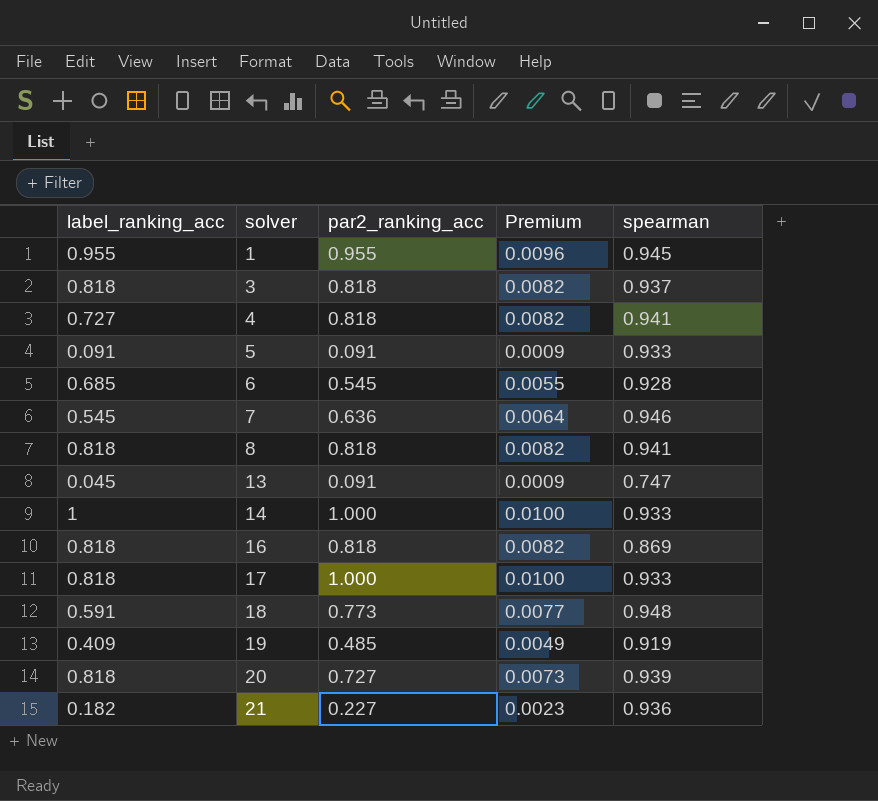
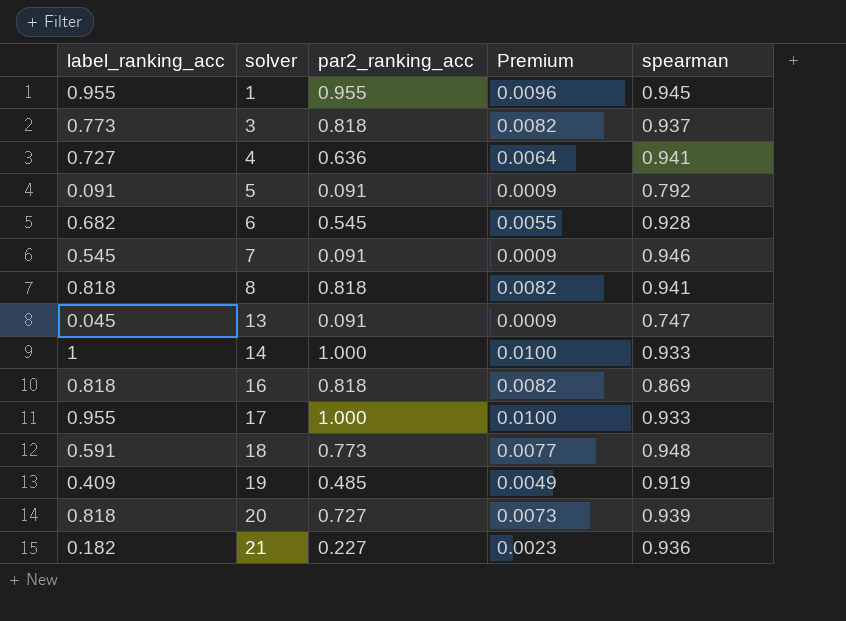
3 | label_ranking_acc: 0.818 -> 0.773
4 | par2_ranking_acc: 0.818 -> 0.636
4 | Premium: 0.0082 -> 0.0064
5 | spearman: 0.933 -> 0.792
6 | label_ranking_acc: 0.685 -> 0.682
7 | par2_ranking_acc: 0.636 -> 0.091
7 | Premium: 0.0064 -> 0.0009
17 | label_ranking_acc: 0.818 -> 0.955

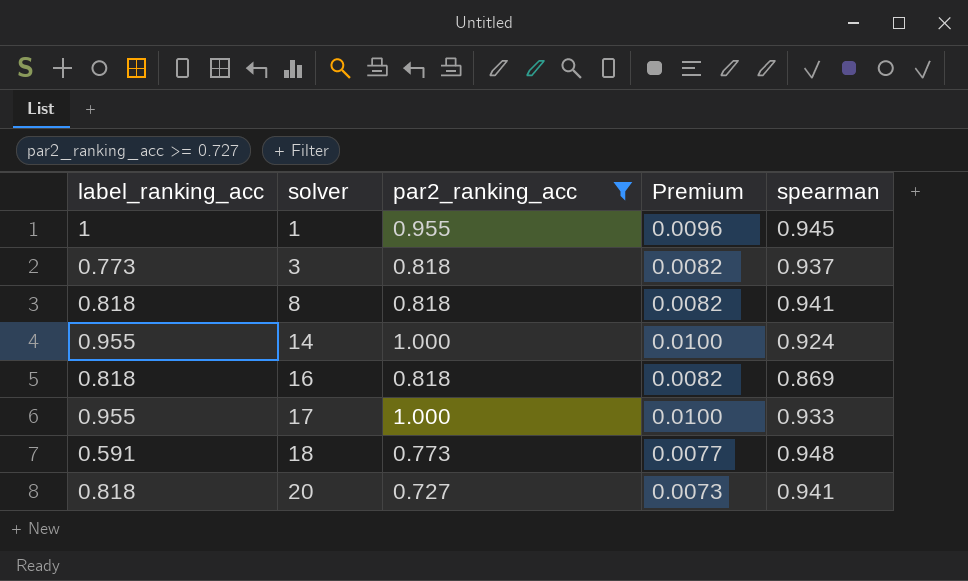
filter: none -> par2_ranking_acc >= 0.727
1 | label_ranking_acc: 0.955 -> 1
14 | label_ranking_acc: 1 -> 0.955
14 | spearman: 0.933 -> 0.924
20 | spearman: 0.939 -> 0.941

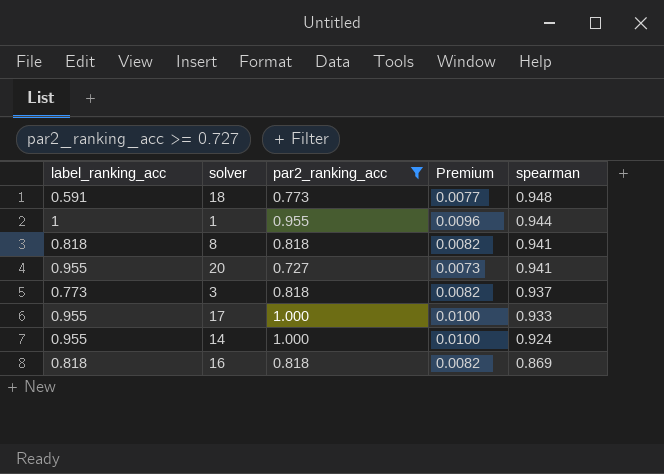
row order: solver ascending -> spearman descending
1 | spearman: 0.945 -> 0.944
20 | label_ranking_acc: 0.818 -> 0.955

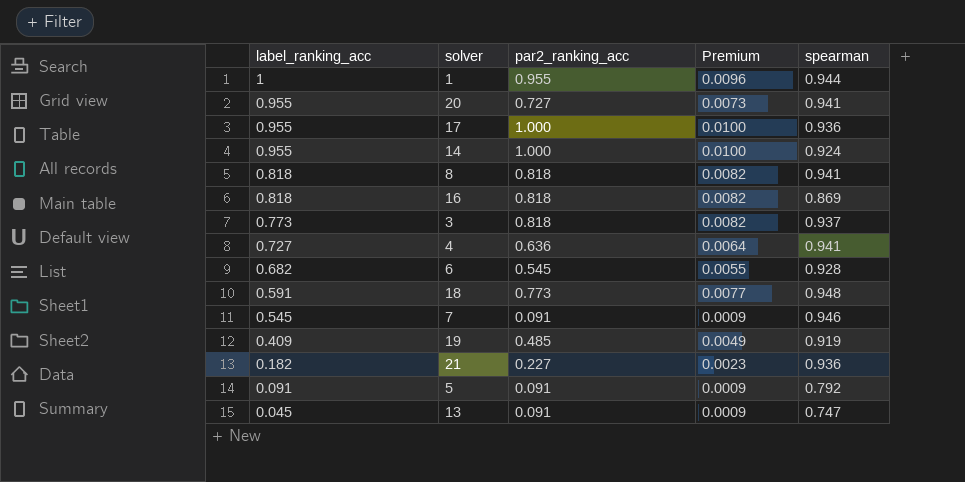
filter: par2_ranking_acc >= 0.727 -> none
row order: spearman descending -> label_ranking_acc descending
17 | spearman: 0.933 -> 0.936

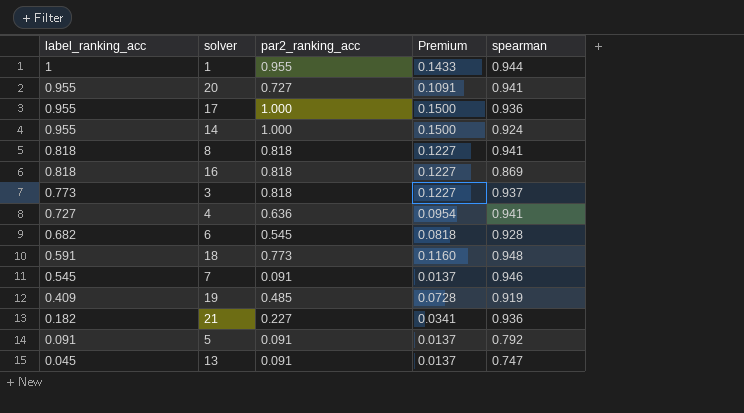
column Premium | formula: [par2_ranking_acc] * 0.01 -> [par2_ranking_acc] * 0.15

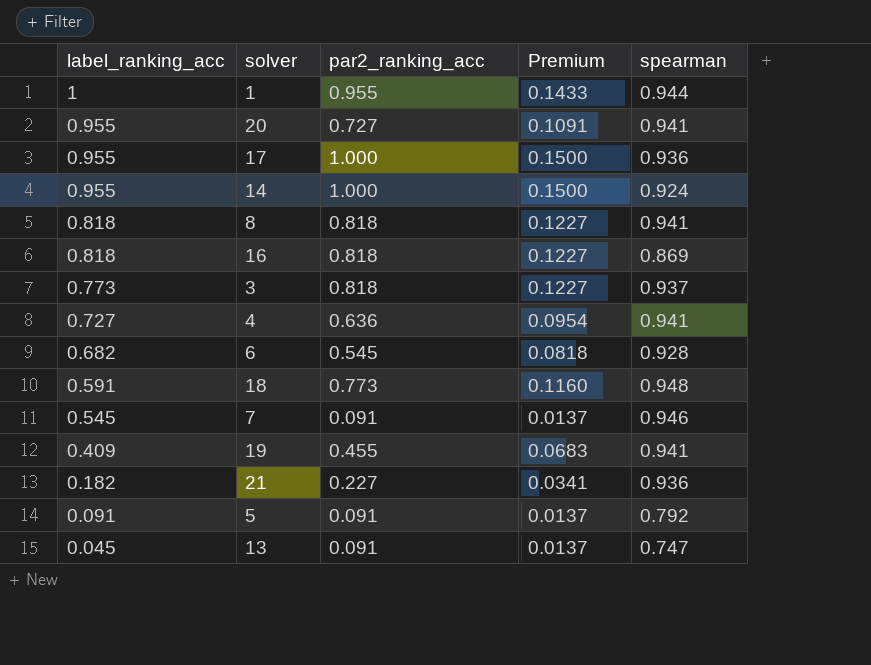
19 | par2_ranking_acc: 0.485 -> 0.455
19 | Premium: 0.0728 -> 0.0683
19 | spearman: 0.919 -> 0.941

